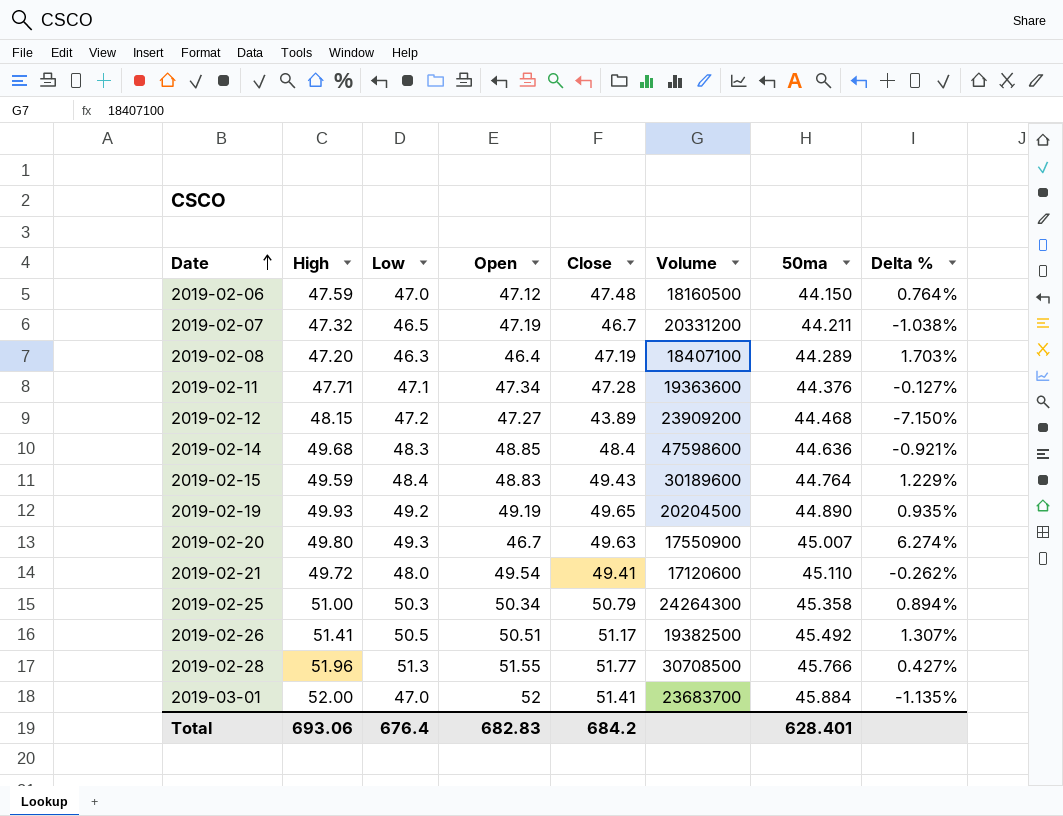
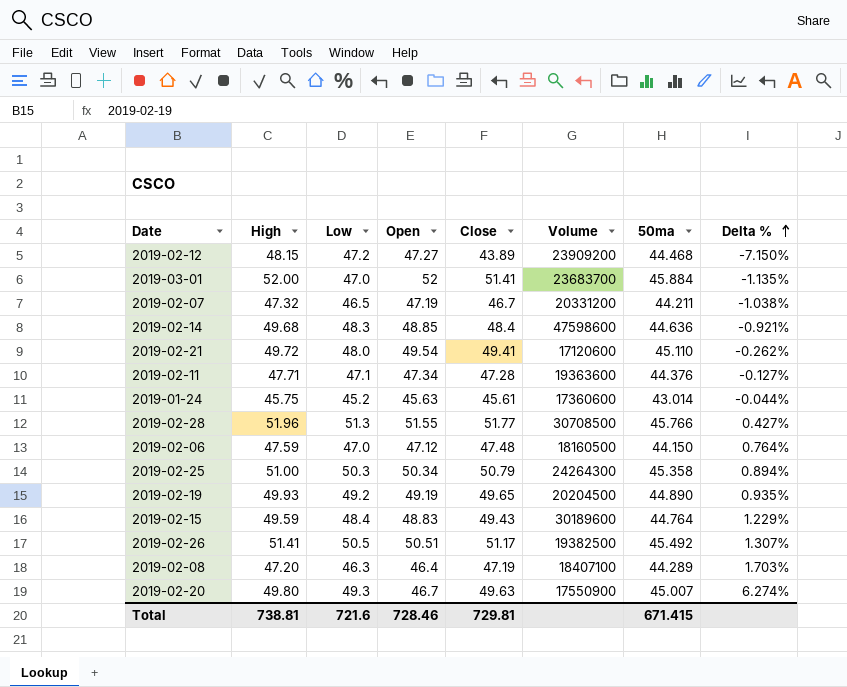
row order: Date ascending -> Delta % ascending
row 2019-01-24: none -> 45.75 | 45.2 | 45.63 | 45.61 | 17360600 | 43.014 | -0.044%
Total | High: 693.06 -> 738.81
Total | Low: 676.4 -> 721.6
Total | Open: 682.83 -> 728.46
Total | Close: 684.2 -> 729.81
Total | 50ma: 628.401 -> 671.415

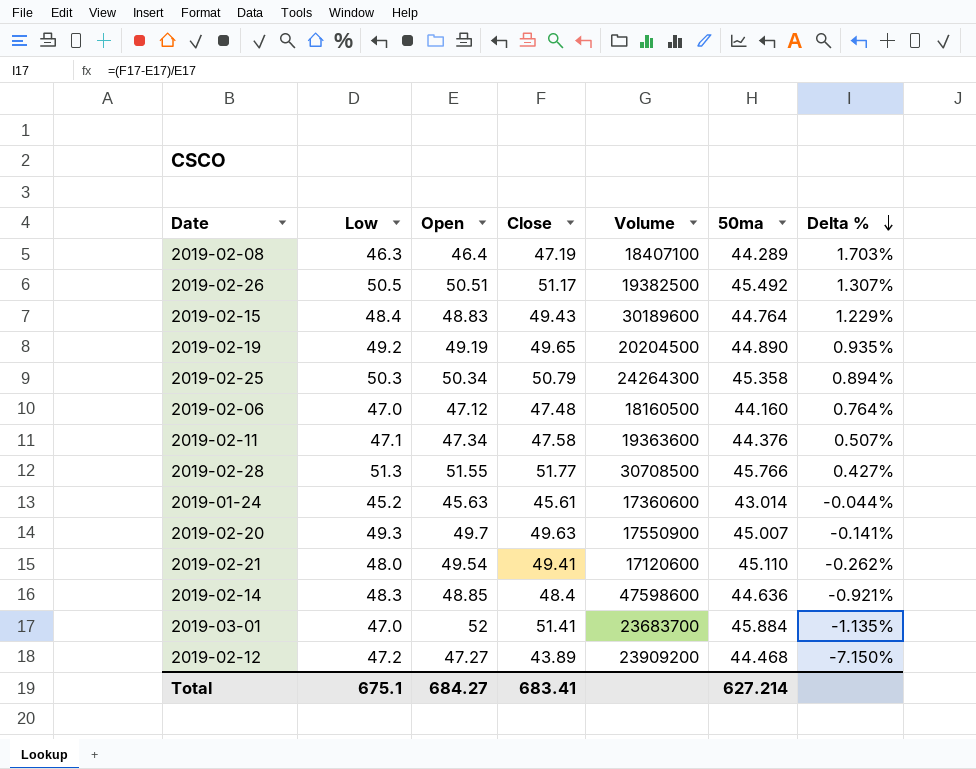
row order: Delta % ascending -> Delta % descending
column High | position: 2 -> none
row 2019-02-07: 47.32 | 46.5 | 47.19 | 46.7 | 20331200 | 44.211 | -1.038% -> none
2019-02-06 | 50ma: 44.150 -> 44.160
2019-02-11 | Close: 47.28 -> 47.58
2019-02-11 | Delta %: -0.127% -> 0.507%
2019-02-20 | Open: 46.7 -> 49.7
2019-02-20 | Delta %: 6.274% -> -0.141%
Total | Low: 721.6 -> 675.1
Total | Open: 728.46 -> 684.27
Total | Close: 729.81 -> 683.41
Total | 50ma: 671.415 -> 627.214

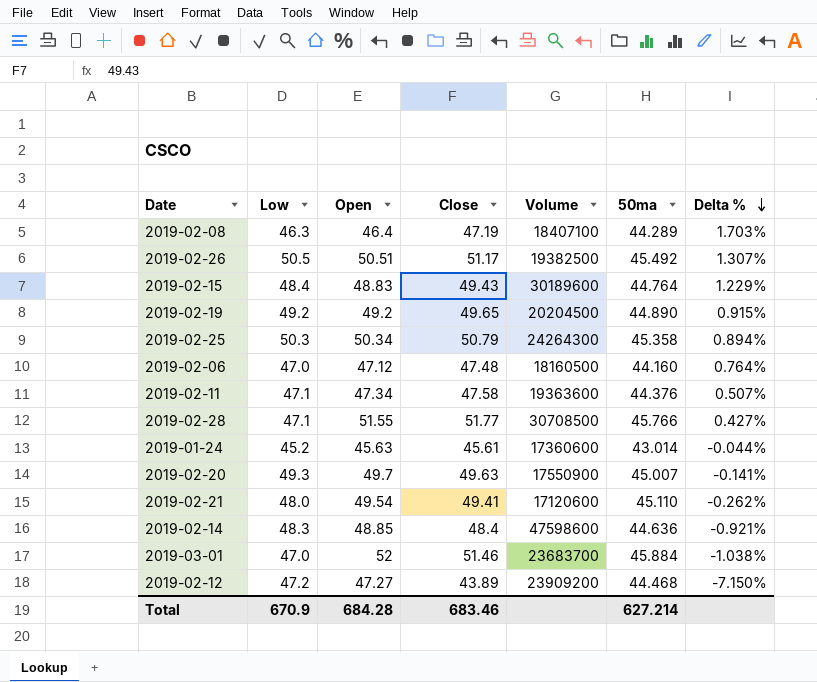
2019-02-19 | Open: 49.19 -> 49.2
2019-02-19 | Delta %: 0.935% -> 0.915%
2019-02-28 | Low: 51.3 -> 47.1
2019-03-01 | Close: 51.41 -> 51.46
2019-03-01 | Delta %: -1.135% -> -1.038%
Total | Low: 675.1 -> 670.9
Total | Open: 684.27 -> 684.28
Total | Close: 683.41 -> 683.46

